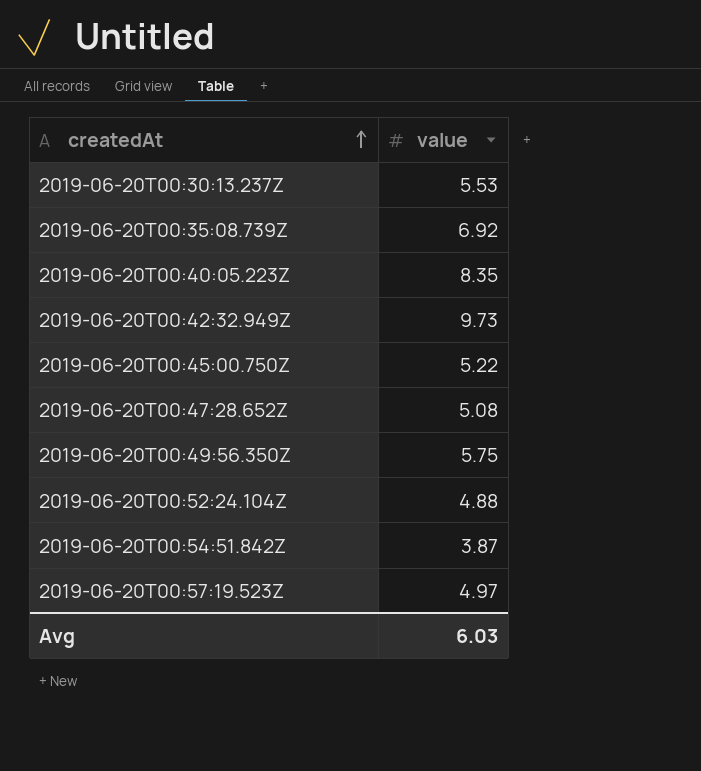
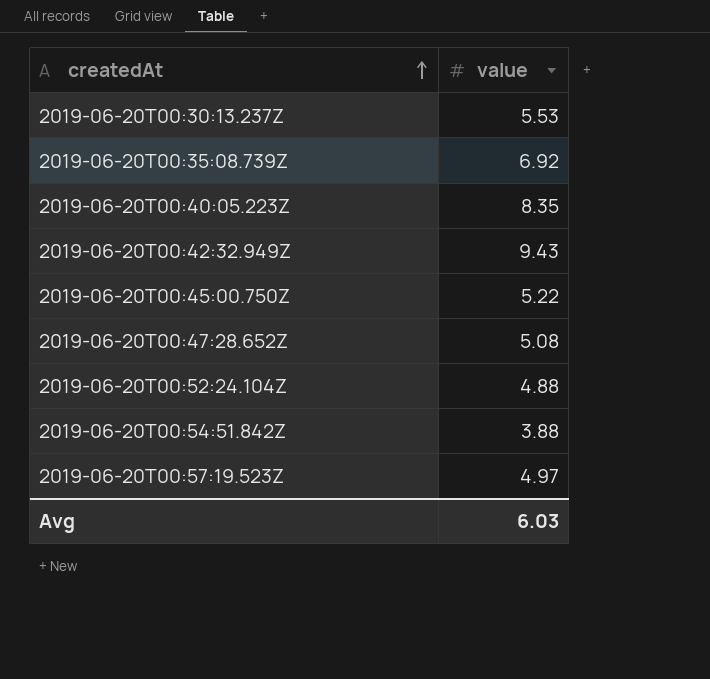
row 2019-06-20T00:49:56.350Z: 5.75 -> none
2019-06-20T00:42:32.949Z | value: 9.73 -> 9.43
2019-06-20T00:54:51.842Z | value: 3.87 -> 3.88

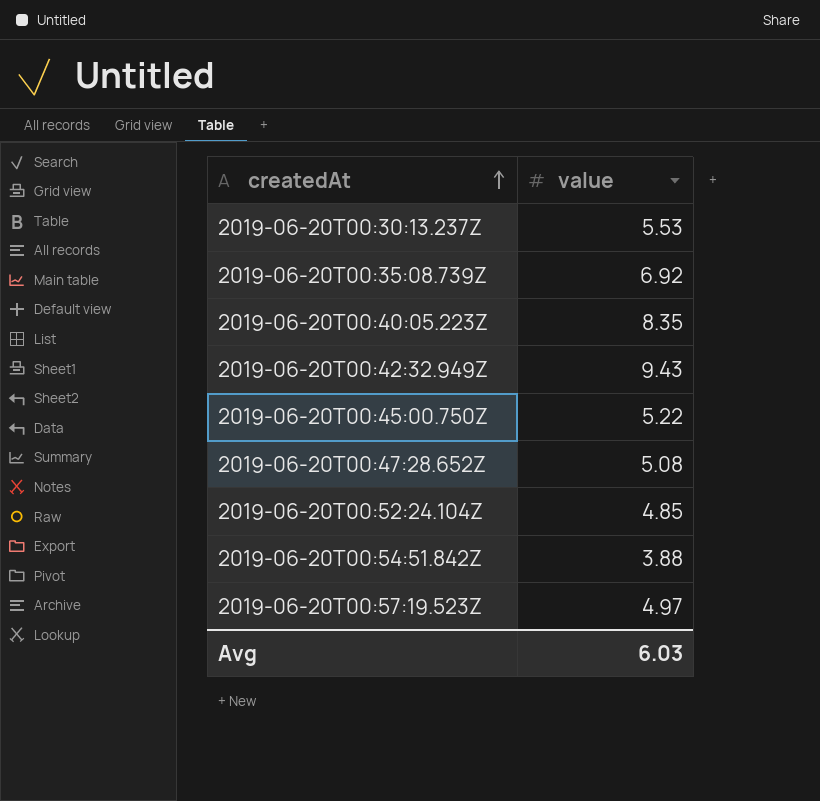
2019-06-20T00:52:24.104Z | value: 4.88 -> 4.85

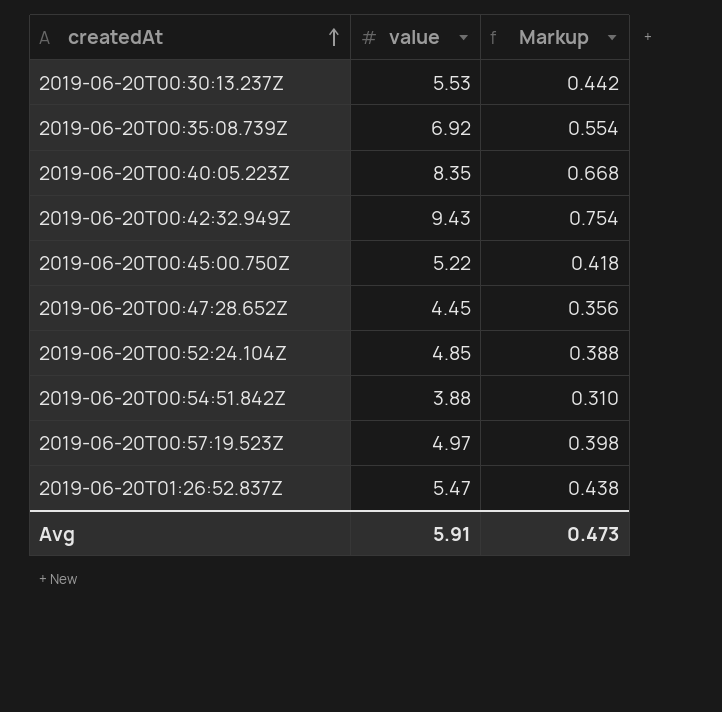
column Markup | formula: none -> [value] * 0.08
2019-06-20T00:47:28.652Z | value: 5.08 -> 4.45
row 2019-06-20T01:26:52.837Z: none -> 5.47 | 0.438
Avg | value: 6.03 -> 5.91

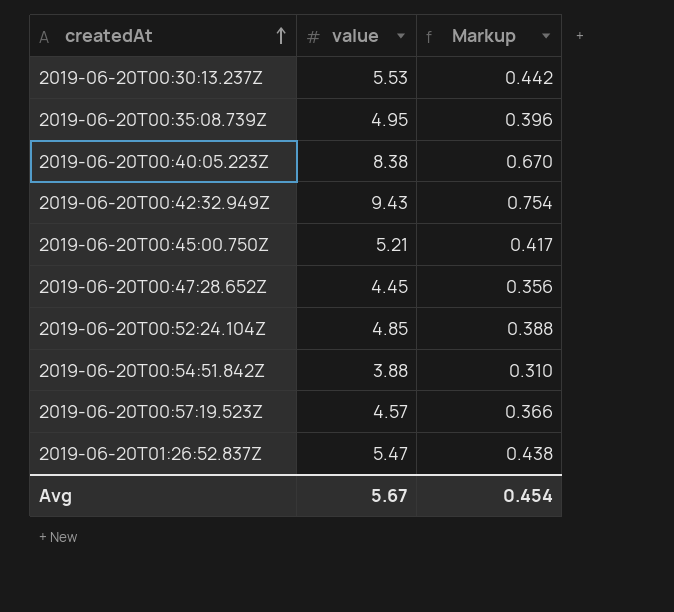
2019-06-20T00:35:08.739Z | value: 6.92 -> 4.95
2019-06-20T00:35:08.739Z | Markup: 0.554 -> 0.396
2019-06-20T00:40:05.223Z | value: 8.35 -> 8.38
2019-06-20T00:40:05.223Z | Markup: 0.668 -> 0.670
2019-06-20T00:45:00.750Z | value: 5.22 -> 5.21
2019-06-20T00:45:00.750Z | Markup: 0.418 -> 0.417
2019-06-20T00:57:19.523Z | value: 4.97 -> 4.57
2019-06-20T00:57:19.523Z | Markup: 0.398 -> 0.366
Avg | value: 5.91 -> 5.67
Avg | Markup: 0.473 -> 0.454

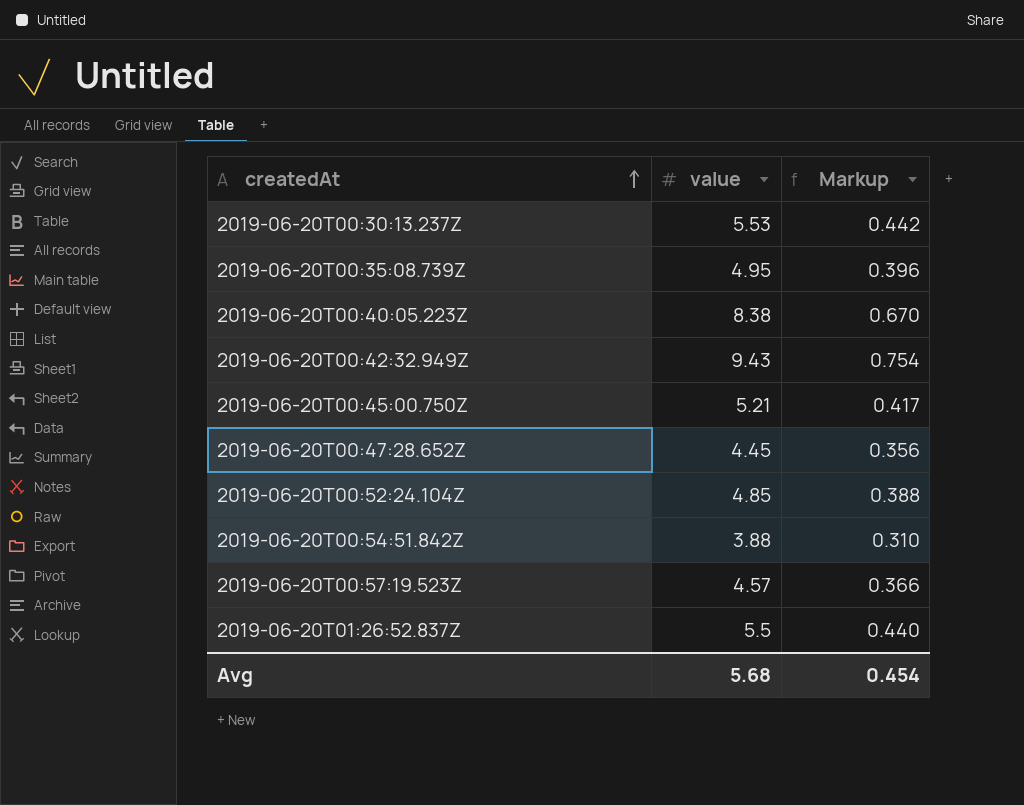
2019-06-20T01:26:52.837Z | value: 5.47 -> 5.5
2019-06-20T01:26:52.837Z | Markup: 0.438 -> 0.440
Avg | value: 5.67 -> 5.68

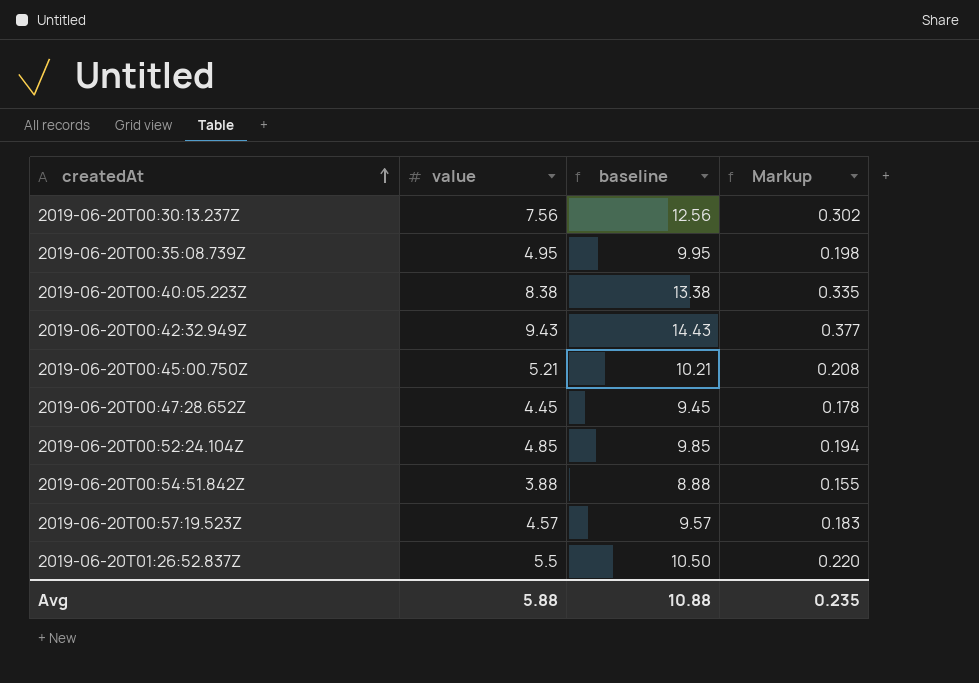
column baseline | formula: none -> [value] + 5
column Markup | formula: [value] * 0.08 -> [value] * 0.04
2019-06-20T00:30:13.237Z | value: 5.53 -> 7.56
Avg | value: 5.68 -> 5.88
Avg | Markup: 0.454 -> 0.235

